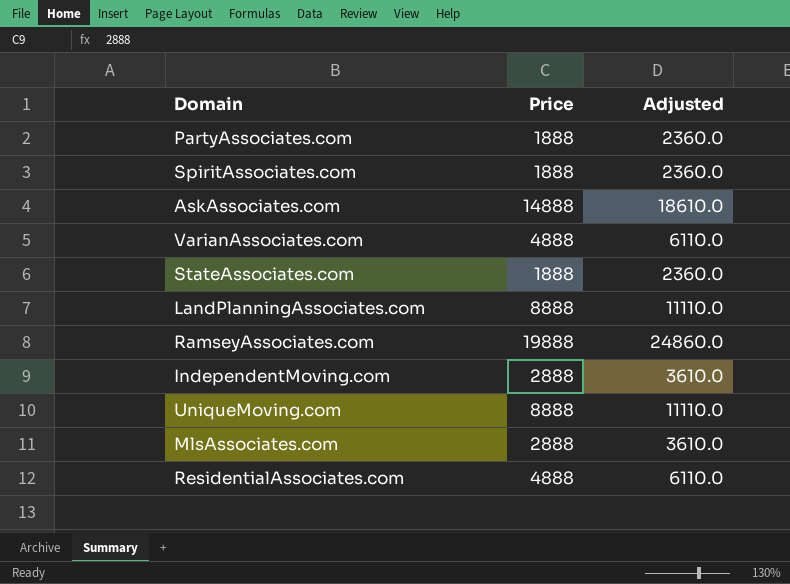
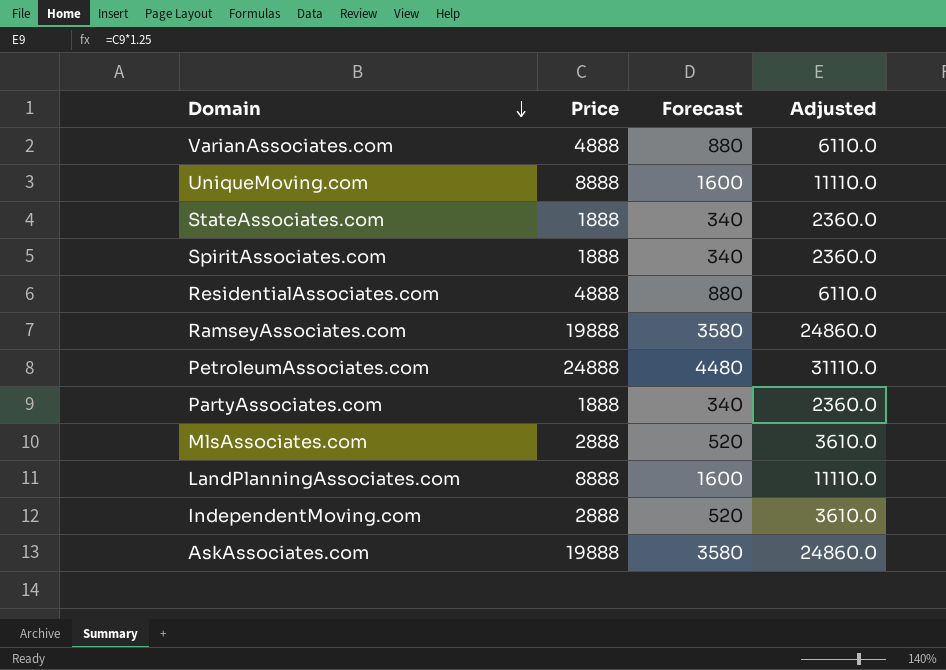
row order: none -> Domain descending
column Forecast | formula: none -> [Price] * 0.18
row PetroleumAssociates.com: none -> 24888 | 4480 | 31110.0
AskAssociates.com | Price: 14888 -> 19888
AskAssociates.com | Adjusted: 18610.0 -> 24860.0

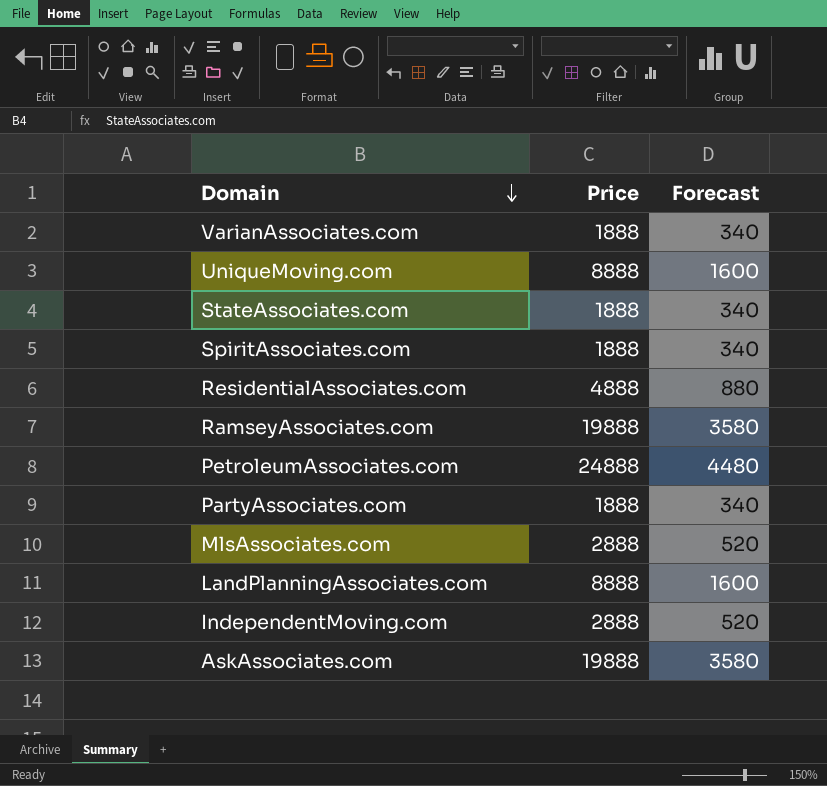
column Adjusted | formula: [Price] * 1.25 -> none
VarianAssociates.com | Price: 4888 -> 1888
VarianAssociates.com | Forecast: 880 -> 340

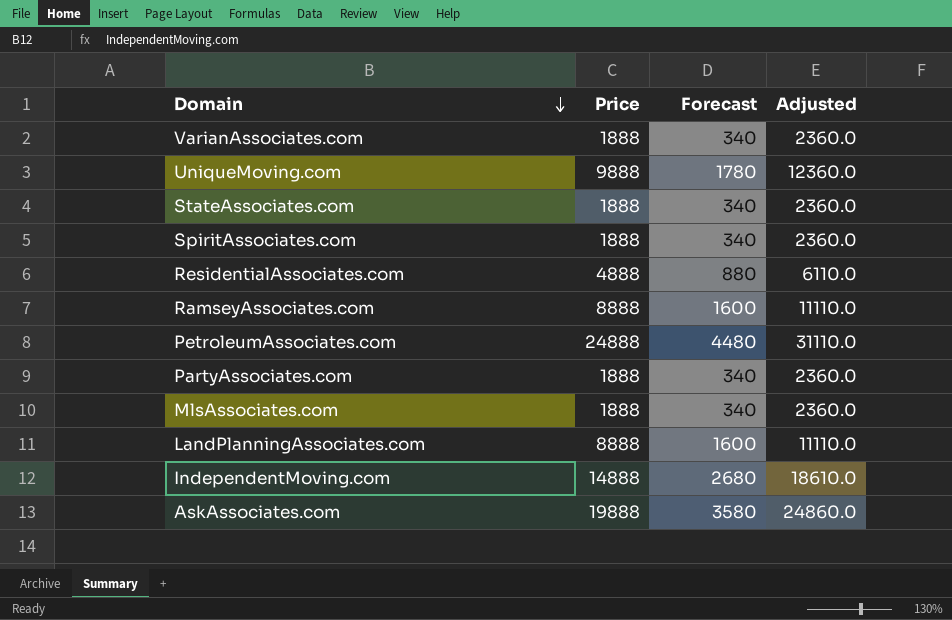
column Adjusted | formula: none -> [Price] * 1.25
UniqueMoving.com | Price: 8888 -> 9888
UniqueMoving.com | Forecast: 1600 -> 1780
RamseyAssociates.com | Price: 19888 -> 8888
RamseyAssociates.com | Forecast: 3580 -> 1600
MlsAssociates.com | Price: 2888 -> 1888
MlsAssociates.com | Forecast: 520 -> 340
IndependentMoving.com | Price: 2888 -> 14888
IndependentMoving.com | Forecast: 520 -> 2680

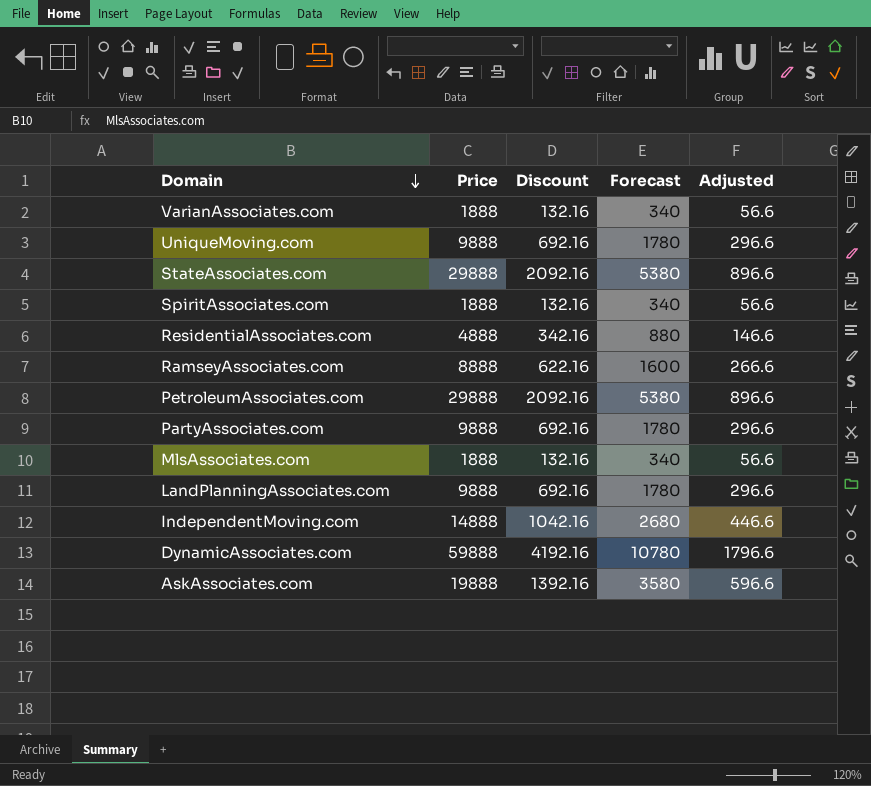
column Discount | formula: none -> [Price] * 0.07
column Adjusted | formula: [Price] * 1.25 -> [Price] * 0.03
StateAssociates.com | Price: 1888 -> 29888
StateAssociates.com | Forecast: 340 -> 5380
PetroleumAssociates.com | Price: 24888 -> 29888
PetroleumAssociates.com | Forecast: 4480 -> 5380
PartyAssociates.com | Price: 1888 -> 9888
PartyAssociates.com | Forecast: 340 -> 1780
LandPlanningAssociates.com | Price: 8888 -> 9888
LandPlanningAssociates.com | Forecast: 1600 -> 1780
row DynamicAssociates.com: none -> 59888 | 4192.16 | 10780 | 1796.6

